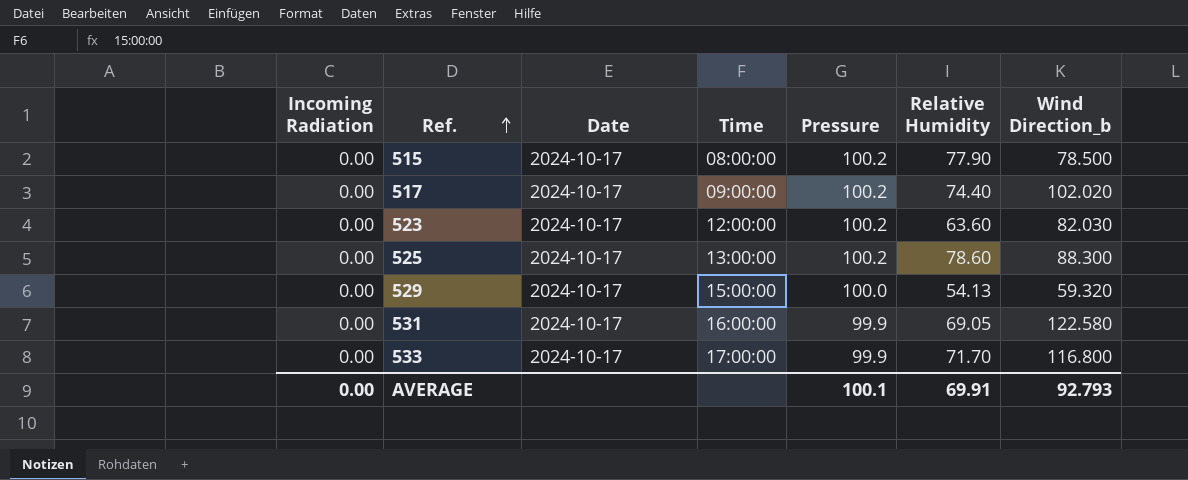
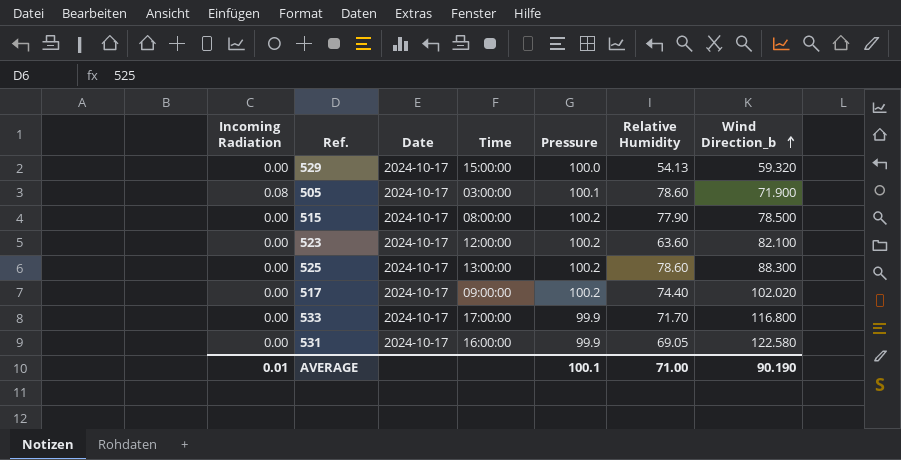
row order: Ref. ascending -> Wind Direction_b ascending
row 505: none -> 0.08 | 2024-10-17 | 03:00:00 | 100.1 | 78.60 | 71.900
523 | Wind Direction_b: 82.030 -> 82.100
AVERAGE | Incoming Radiation: 0.00 -> 0.01
AVERAGE | Relative Humidity: 69.91 -> 71.00
AVERAGE | Wind Direction_b: 92.793 -> 90.190

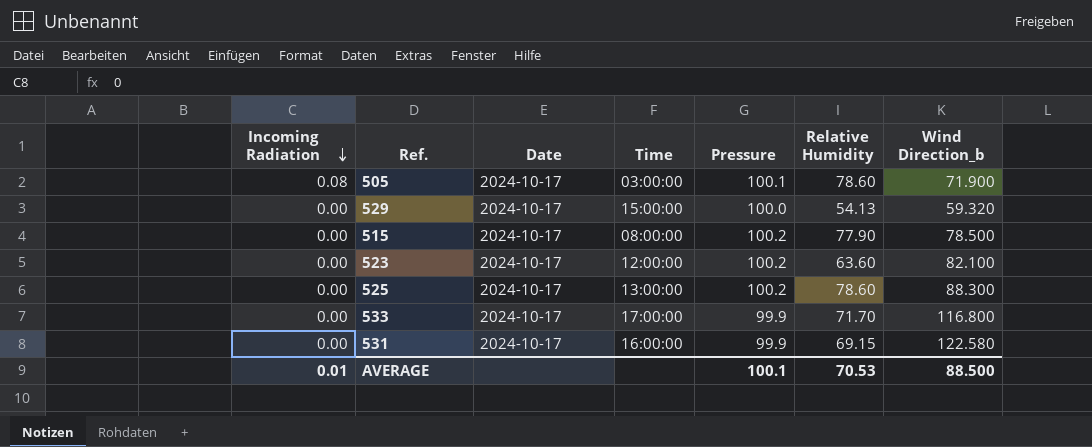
row order: Wind Direction_b ascending -> Incoming Radiation descending
row 517: 0.00 | 2024-10-17 | 09:00:00 | 100.2 | 74.40 | 102.020 -> none
531 | Relative Humidity: 69.05 -> 69.15
AVERAGE | Relative Humidity: 71.00 -> 70.53
AVERAGE | Wind Direction_b: 90.190 -> 88.500

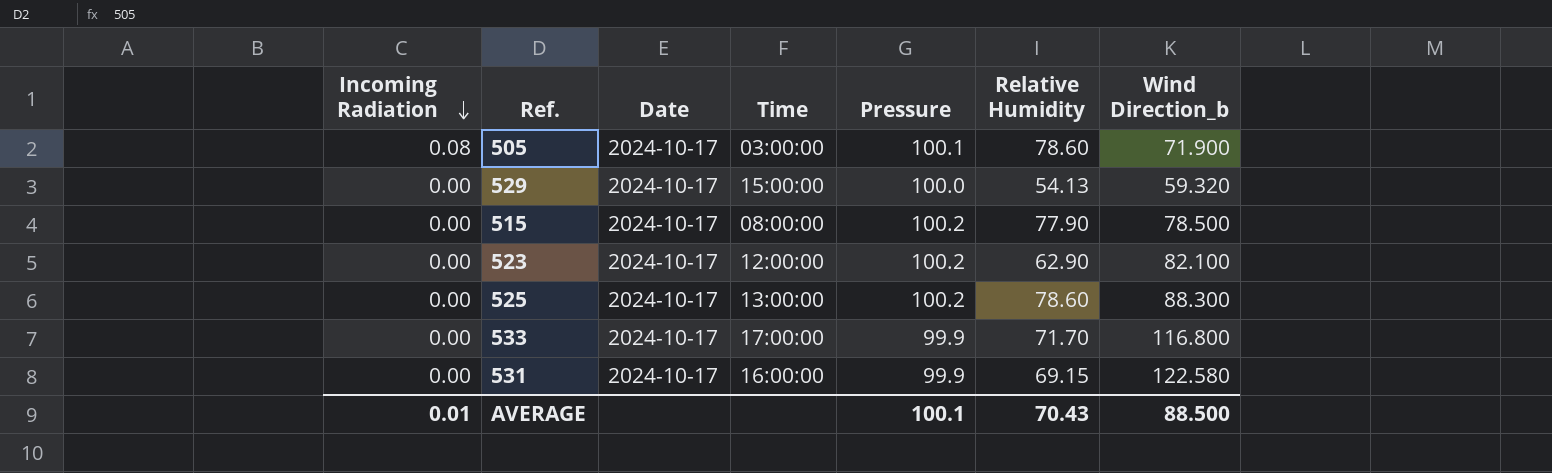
523 | Relative Humidity: 63.60 -> 62.90
AVERAGE | Relative Humidity: 70.53 -> 70.43

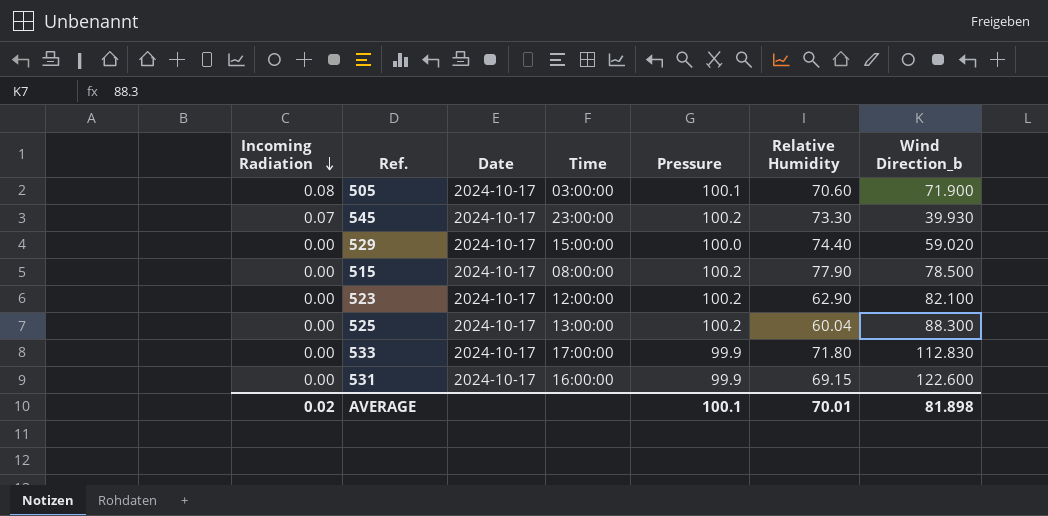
505 | Relative Humidity: 78.60 -> 70.60
row 545: none -> 0.07 | 2024-10-17 | 23:00:00 | 100.2 | 73.30 | 39.930
529 | Relative Humidity: 54.13 -> 74.40
529 | Wind Direction_b: 59.320 -> 59.020
525 | Relative Humidity: 78.60 -> 60.04
533 | Relative Humidity: 71.70 -> 71.80
533 | Wind Direction_b: 116.800 -> 112.830
531 | Wind Direction_b: 122.580 -> 122.600
AVERAGE | Incoming Radiation: 0.01 -> 0.02
AVERAGE | Relative Humidity: 70.43 -> 70.01
AVERAGE | Wind Direction_b: 88.500 -> 81.898

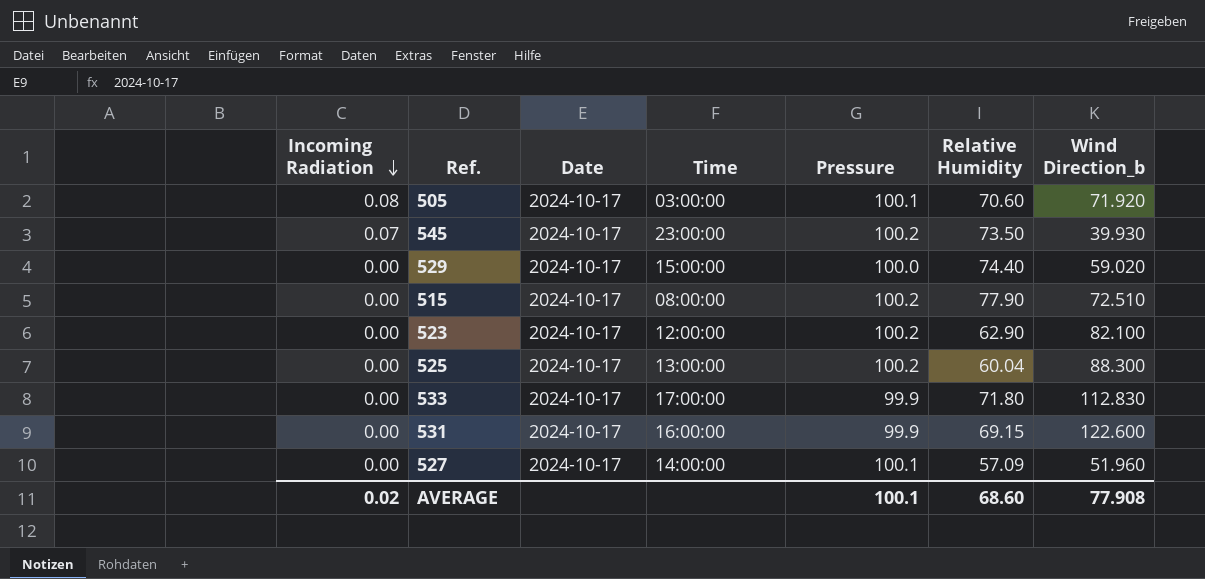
505 | Wind Direction_b: 71.900 -> 71.920
545 | Relative Humidity: 73.30 -> 73.50
515 | Wind Direction_b: 78.500 -> 72.510
row 527: none -> 0.00 | 2024-10-17 | 14:00:00 | 100.1 | 57.09 | 51.960
AVERAGE | Relative Humidity: 70.01 -> 68.60
AVERAGE | Wind Direction_b: 81.898 -> 77.908

